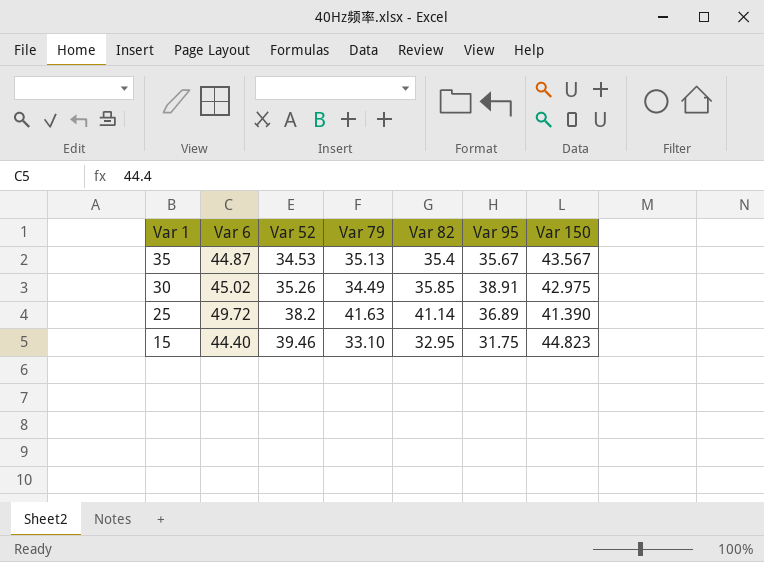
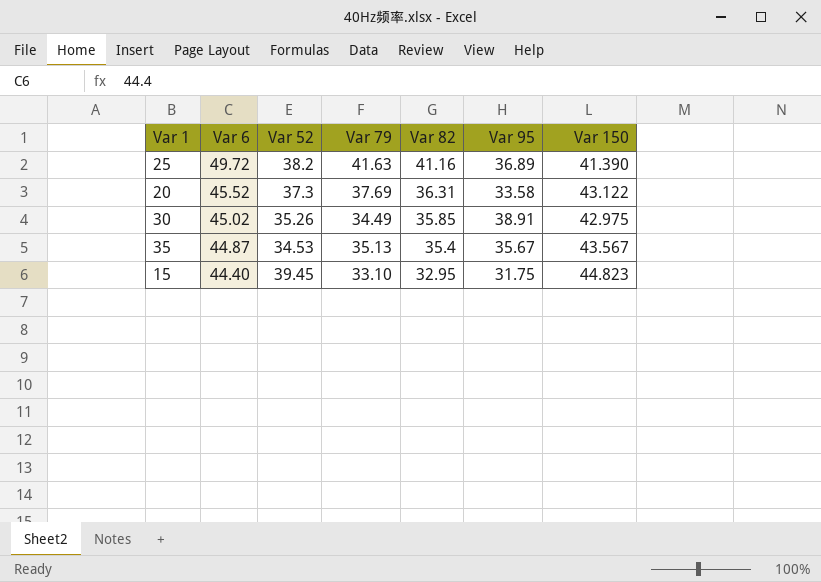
row order: Var 1 descending -> Var 6 descending
25 | Var 82: 41.14 -> 41.16
row 20: none -> 45.52 | 37.3 | 37.69 | 36.31 | 33.58 | 43.122
15 | Var 52: 39.46 -> 39.45

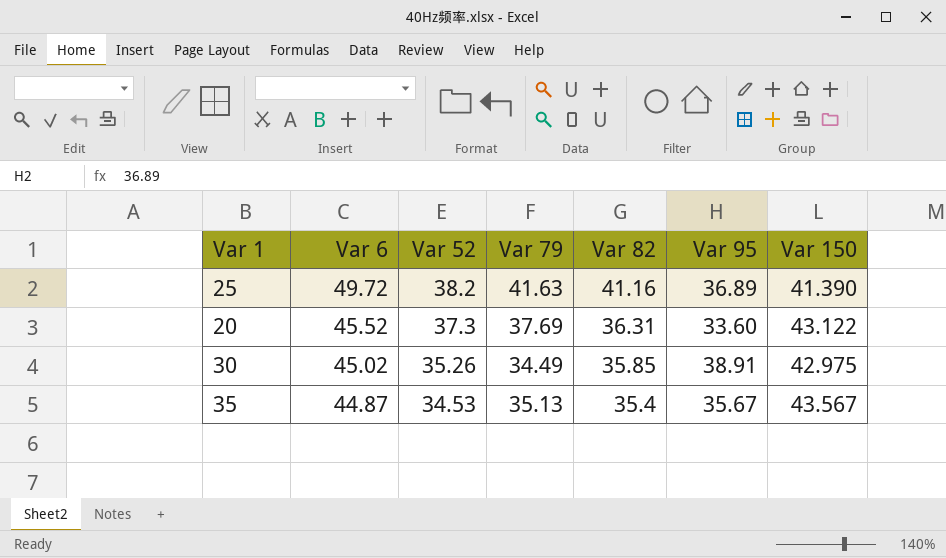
row 15: 44.40 | 39.45 | 33.10 | 32.95 | 31.75 | 44.823 -> none
20 | Var 95: 33.58 -> 33.60

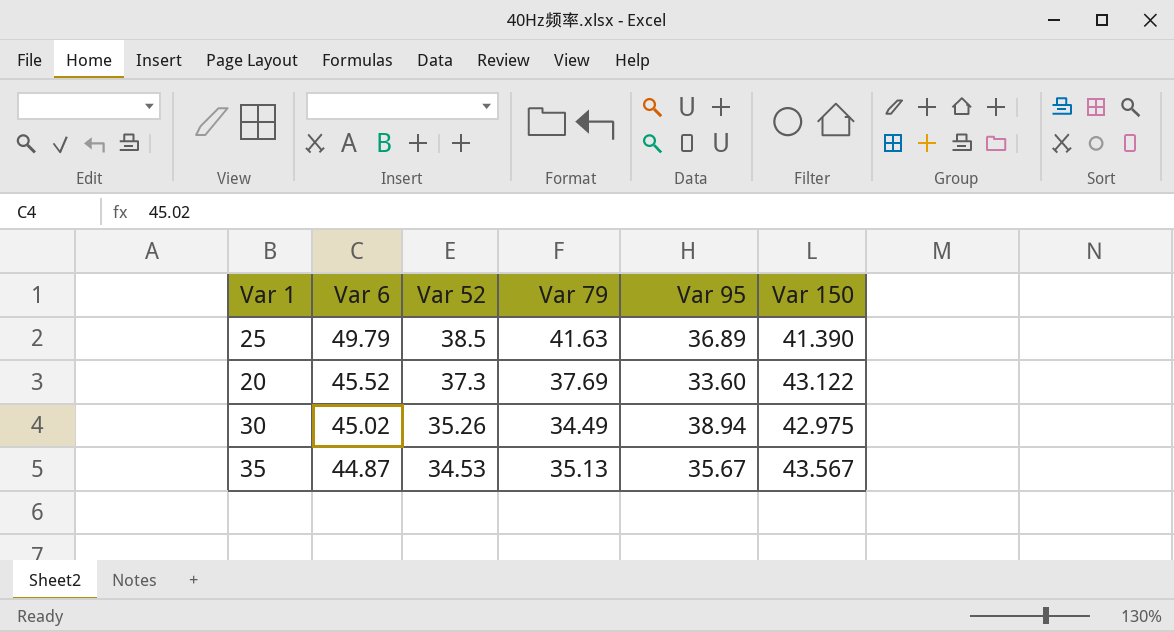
column Var 82 | position: 5 -> none
25 | Var 6: 49.72 -> 49.79
25 | Var 52: 38.2 -> 38.5
30 | Var 95: 38.91 -> 38.94

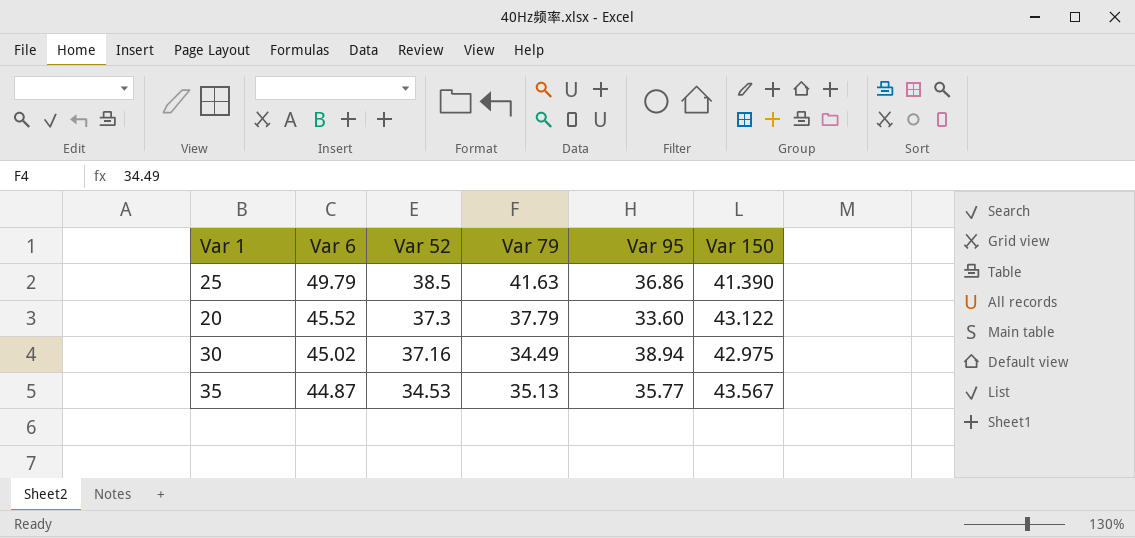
25 | Var 95: 36.89 -> 36.86
20 | Var 79: 37.69 -> 37.79
30 | Var 52: 35.26 -> 37.16
35 | Var 95: 35.67 -> 35.77

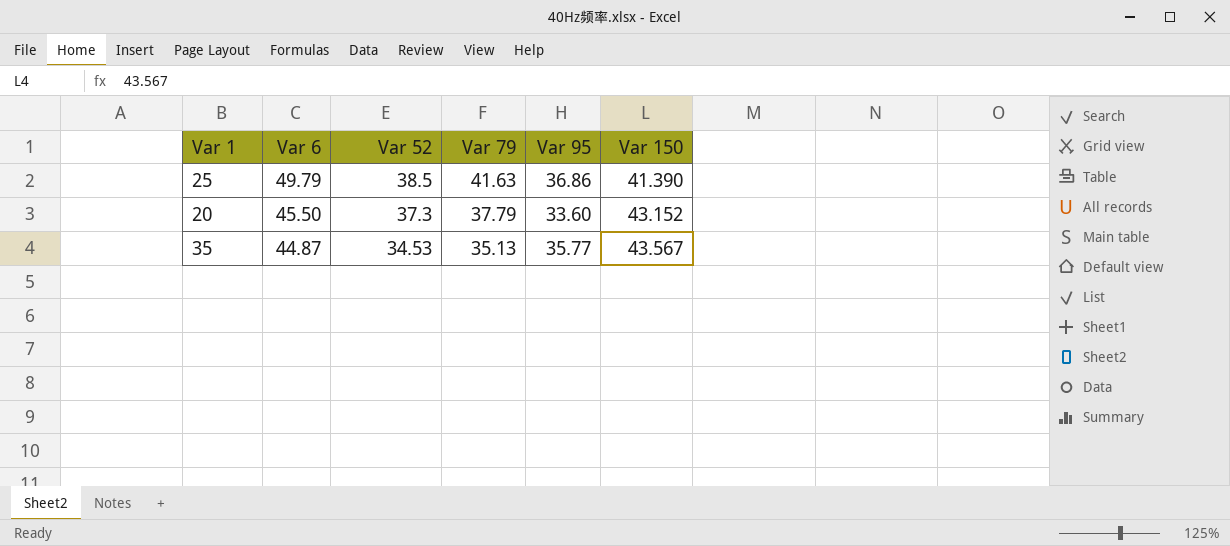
row 30: 45.02 | 37.16 | 34.49 | 38.94 | 42.975 -> none
20 | Var 6: 45.52 -> 45.50
20 | Var 150: 43.122 -> 43.152

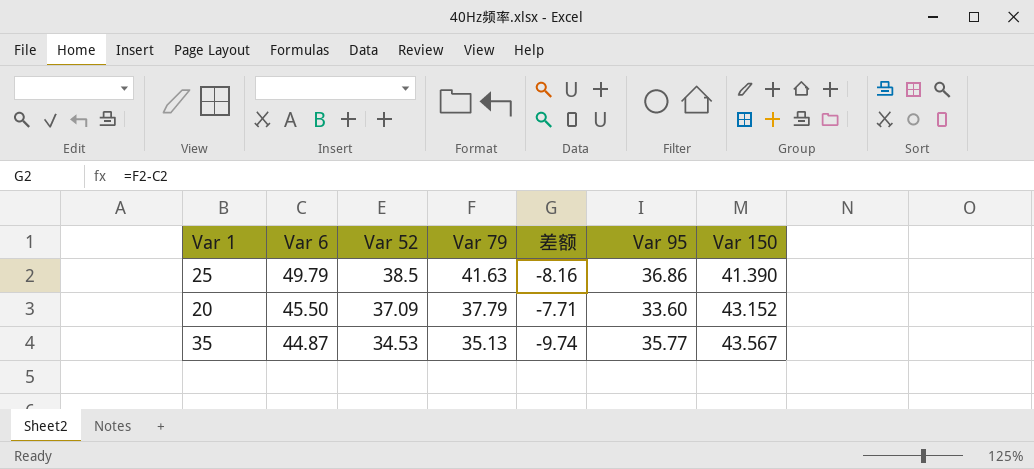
column 差额 | formula: none -> [Var 79] - [Var 6]
20 | Var 52: 37.3 -> 37.09

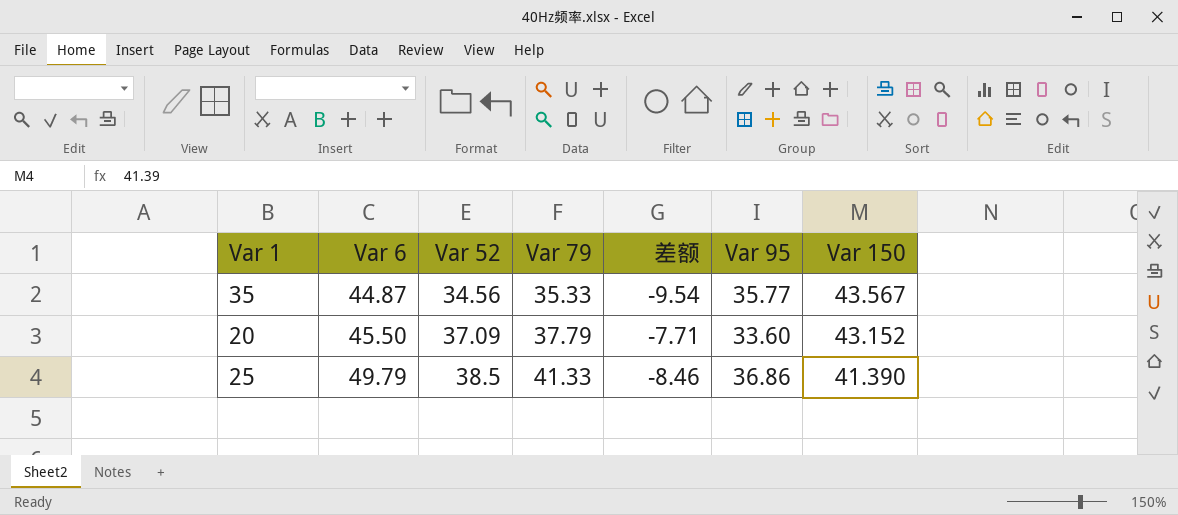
row order: Var 6 descending -> Var 6 ascending
35 | Var 52: 34.53 -> 34.56
35 | Var 79: 35.13 -> 35.33
35 | 差额: -9.74 -> -9.54
25 | Var 79: 41.63 -> 41.33
25 | 差额: -8.16 -> -8.46

